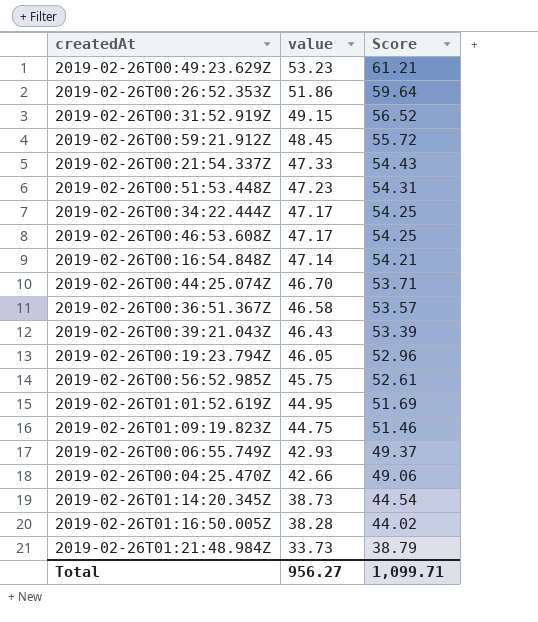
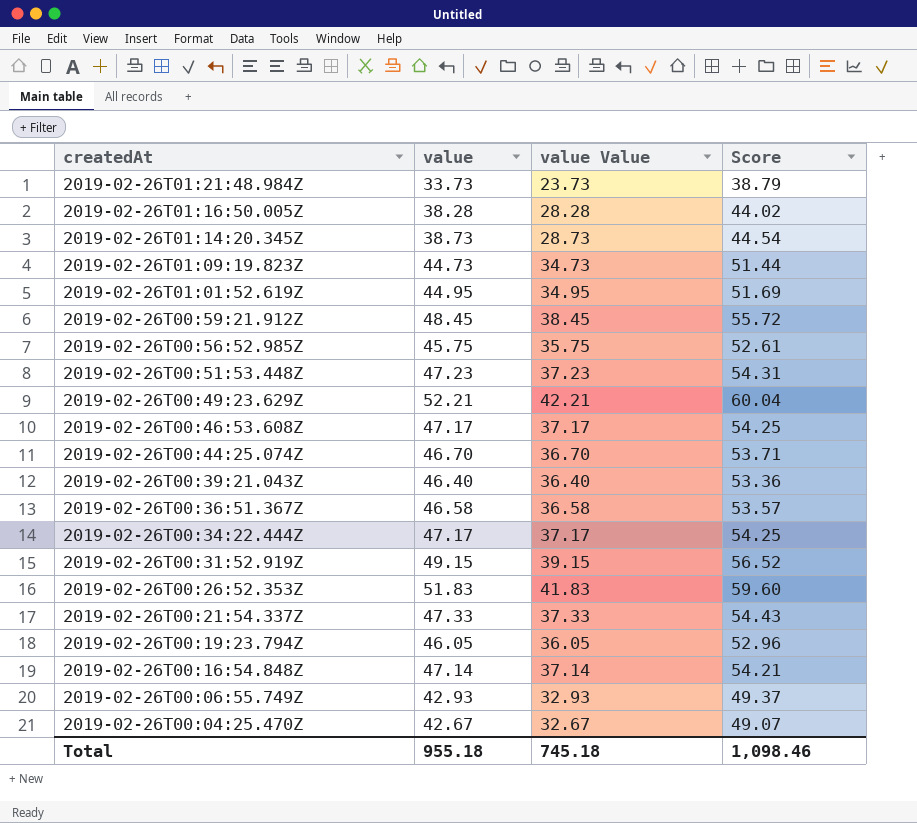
row order: value descending -> createdAt descending
column value Value | formula: none -> [value] - 10
2019-02-26T01:09:19.823Z | value: 44.75 -> 44.73
2019-02-26T01:09:19.823Z | Score: 51.46 -> 51.44
2019-02-26T00:49:23.629Z | value: 53.23 -> 52.21
2019-02-26T00:49:23.629Z | Score: 61.21 -> 60.04
2019-02-26T00:39:21.043Z | value: 46.43 -> 46.40
2019-02-26T00:39:21.043Z | Score: 53.39 -> 53.36
2019-02-26T00:26:52.353Z | value: 51.86 -> 51.83
2019-02-26T00:26:52.353Z | Score: 59.64 -> 59.60
2019-02-26T00:04:25.470Z | value: 42.66 -> 42.67
2019-02-26T00:04:25.470Z | Score: 49.06 -> 49.07
Total | value: 956.27 -> 955.18
Total | Score: 1,099.71 -> 1,098.46

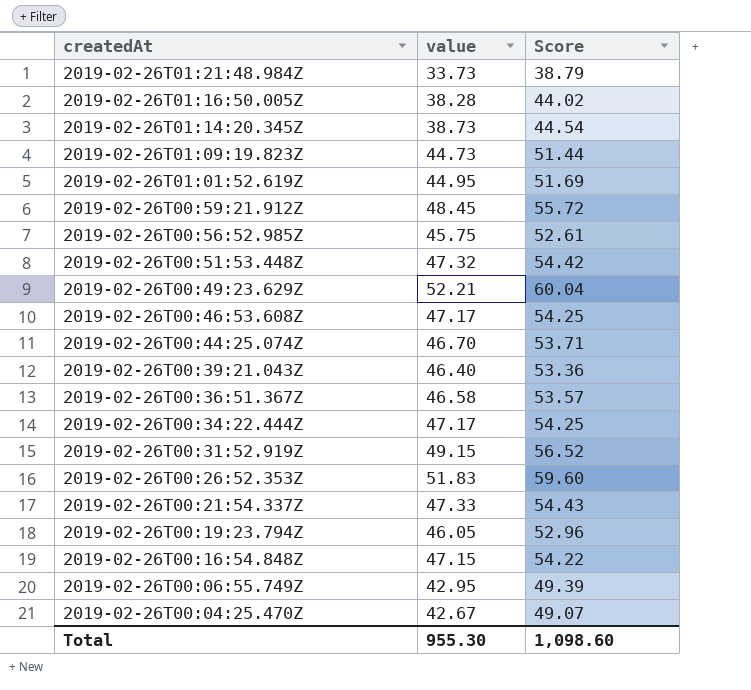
column value Value | formula: [value] - 10 -> none
2019-02-26T00:51:53.448Z | value: 47.23 -> 47.32
2019-02-26T00:51:53.448Z | Score: 54.31 -> 54.42
2019-02-26T00:16:54.848Z | value: 47.14 -> 47.15
2019-02-26T00:16:54.848Z | Score: 54.21 -> 54.22
2019-02-26T00:06:55.749Z | value: 42.93 -> 42.95
2019-02-26T00:06:55.749Z | Score: 49.37 -> 49.39
Total | value: 955.18 -> 955.30
Total | Score: 1,098.46 -> 1,098.60

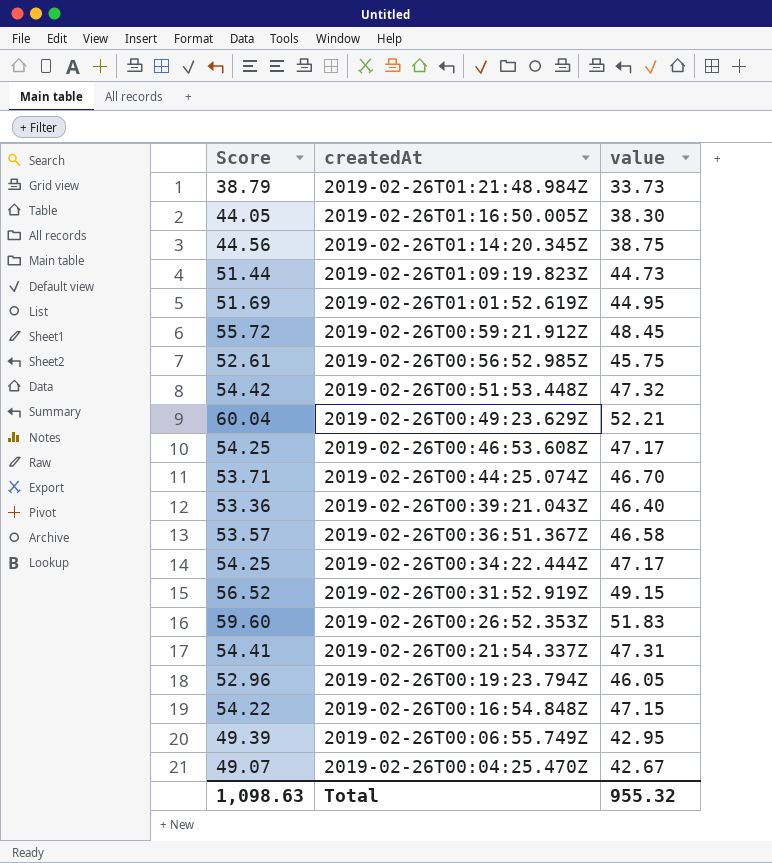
column Score | position: 3 -> 1
2019-02-26T01:16:50.005Z | Score: 44.02 -> 44.05
2019-02-26T01:16:50.005Z | value: 38.28 -> 38.30
2019-02-26T01:14:20.345Z | Score: 44.54 -> 44.56
2019-02-26T01:14:20.345Z | value: 38.73 -> 38.75
2019-02-26T00:21:54.337Z | Score: 54.43 -> 54.41
2019-02-26T00:21:54.337Z | value: 47.33 -> 47.31
Total | Score: 1,098.60 -> 1,098.63
Total | value: 955.30 -> 955.32

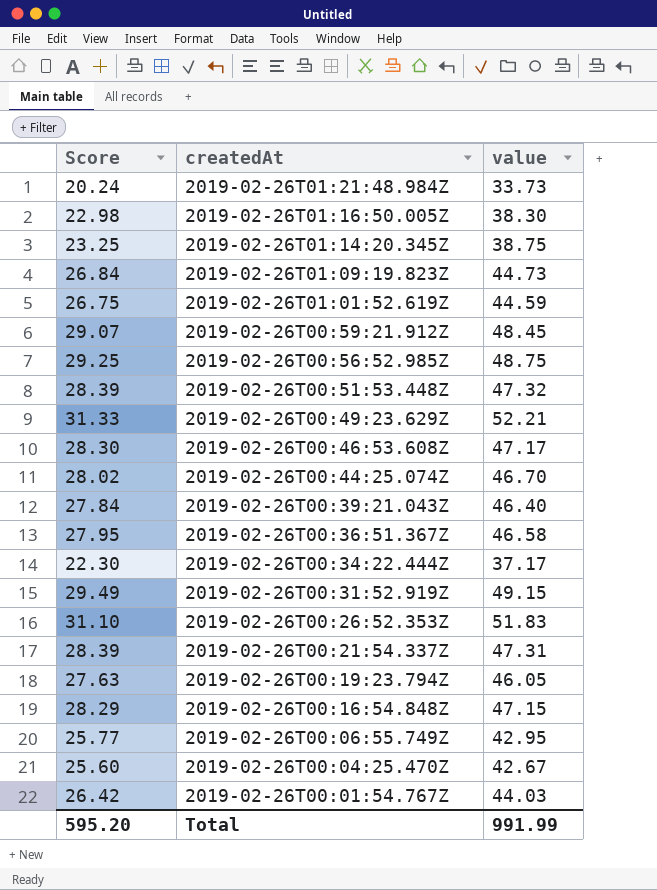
column Score | formula: [value] * 1.15 -> [value] * 0.6
2019-02-26T01:01:52.619Z | value: 44.95 -> 44.59
2019-02-26T00:56:52.985Z | value: 45.75 -> 48.75
2019-02-26T00:34:22.444Z | value: 47.17 -> 37.17
row 2019-02-26T00:01:54.767Z: none -> 26.42 | 44.03
Total | Score: 1,098.63 -> 595.20
Total | value: 955.32 -> 991.99

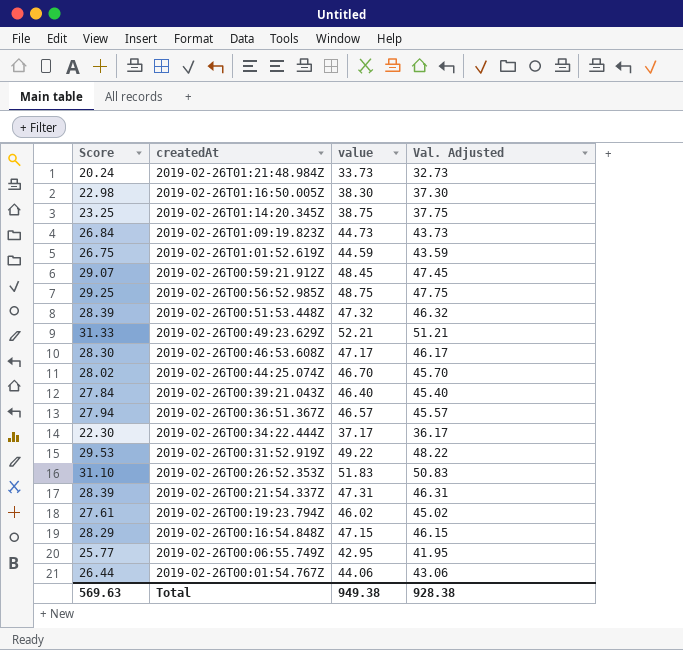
column Val. Adjusted | formula: none -> [value] - 1
row 2019-02-26T00:04:25.470Z: 25.60 | 42.67 -> none
2019-02-26T00:36:51.367Z | Score: 27.95 -> 27.94
2019-02-26T00:36:51.367Z | value: 46.58 -> 46.57
2019-02-26T00:31:52.919Z | Score: 29.49 -> 29.53
2019-02-26T00:31:52.919Z | value: 49.15 -> 49.22
2019-02-26T00:19:23.794Z | Score: 27.63 -> 27.61
2019-02-26T00:19:23.794Z | value: 46.05 -> 46.02
2019-02-26T00:01:54.767Z | Score: 26.42 -> 26.44
2019-02-26T00:01:54.767Z | value: 44.03 -> 44.06
Total | Score: 595.20 -> 569.63
Total | value: 991.99 -> 949.38

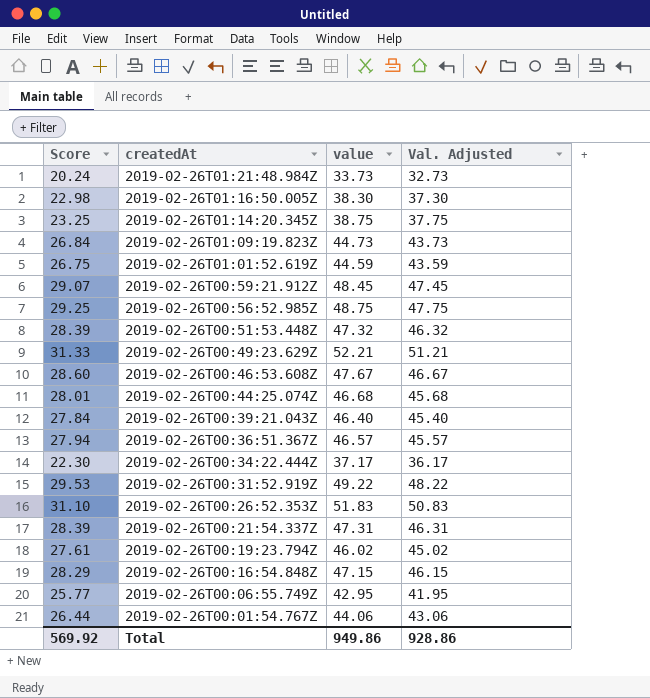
2019-02-26T00:46:53.608Z | Score: 28.30 -> 28.60
2019-02-26T00:46:53.608Z | value: 47.17 -> 47.67
2019-02-26T00:46:53.608Z | Val. Adjusted: 46.17 -> 46.67
2019-02-26T00:44:25.074Z | Score: 28.02 -> 28.01
2019-02-26T00:44:25.074Z | value: 46.70 -> 46.68
2019-02-26T00:44:25.074Z | Val. Adjusted: 45.70 -> 45.68
Total | Score: 569.63 -> 569.92
Total | value: 949.38 -> 949.86
Total | Val. Adjusted: 928.38 -> 928.86

